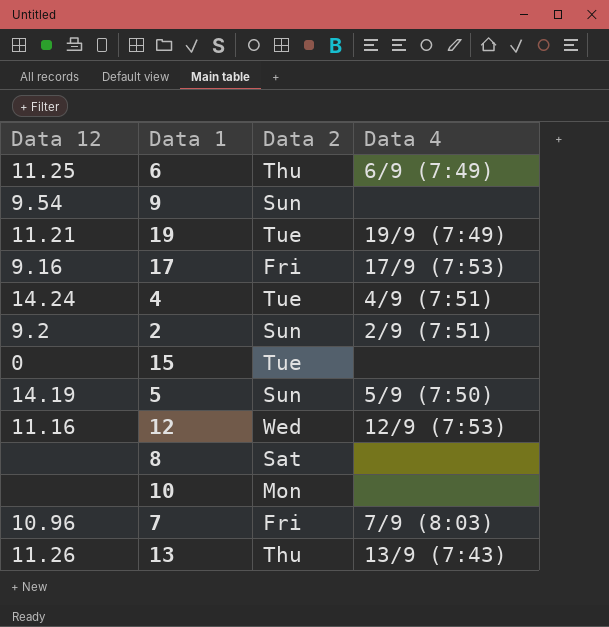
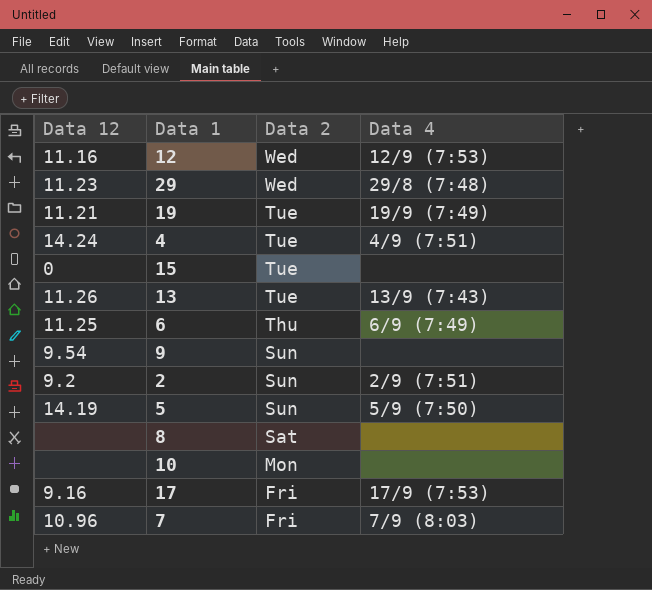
row order: none -> Data 2 descending
row 29: none -> 11.23 | Wed | 29/8 (7:48)
13 | Data 2: Thu -> Tue

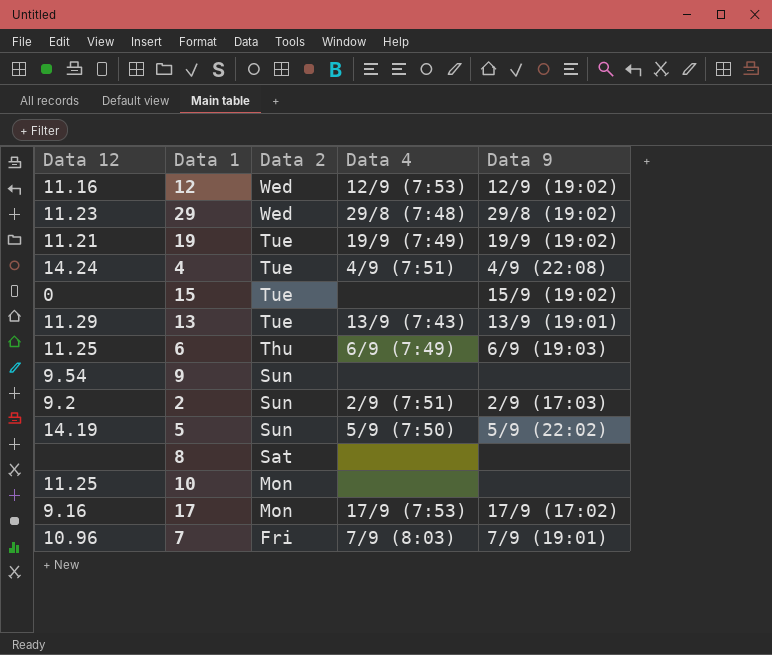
column Data 9 | position: none -> 5
13 | Data 12: 11.26 -> 11.29
10 | Data 12: none -> 11.25
17 | Data 2: Fri -> Mon

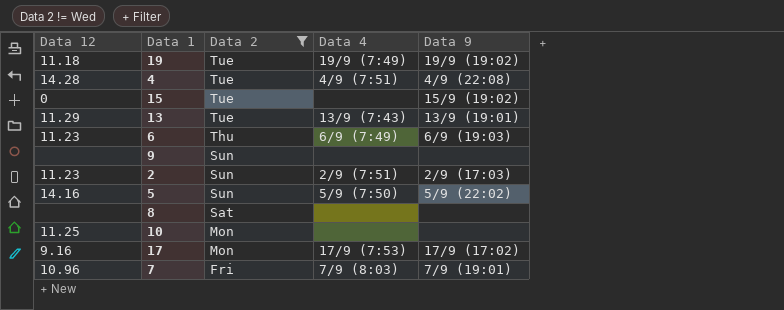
filter: none -> Data 2 != Wed
19 | Data 12: 11.21 -> 11.18
4 | Data 12: 14.24 -> 14.28
6 | Data 12: 11.25 -> 11.23
9 | Data 12: 9.54 -> none
2 | Data 12: 9.2 -> 11.23
5 | Data 12: 14.19 -> 14.16

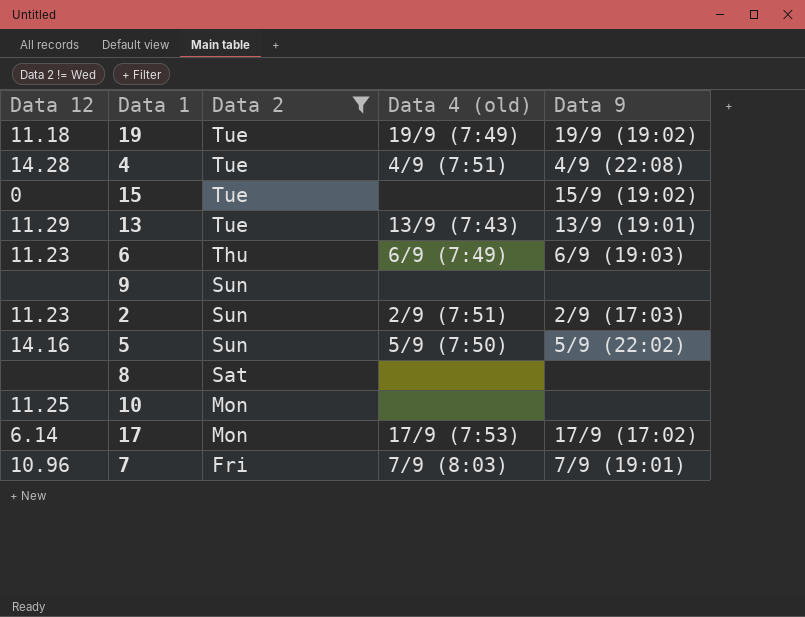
column name: Data 4 -> Data 4 (old)
17 | Data 12: 9.16 -> 6.14

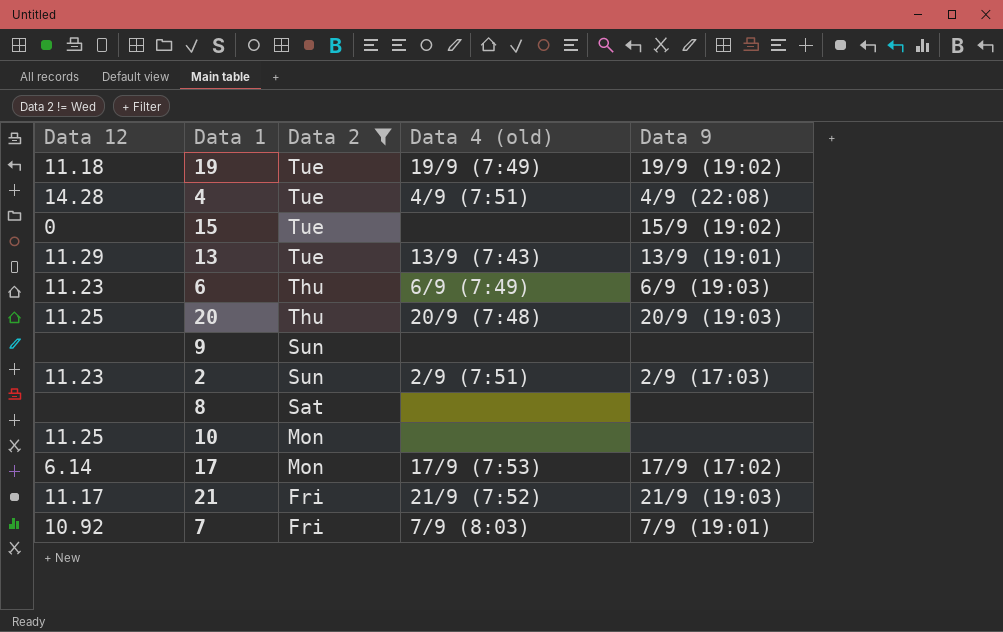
row 5: 14.16 | Sun | 5/9 (7:50) | 5/9 (22:02) -> none
row 20: none -> 11.25 | Thu | 20/9 (7:48) | 20/9 (19:03)
row 21: none -> 11.17 | Fri | 21/9 (7:52) | 21/9 (19:03)
7 | Data 12: 10.96 -> 10.92

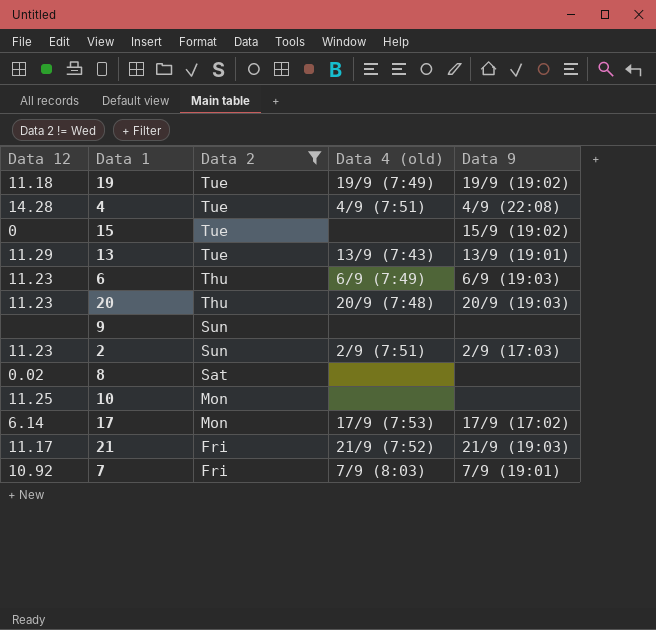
20 | Data 12: 11.25 -> 11.23
8 | Data 12: none -> 0.02

